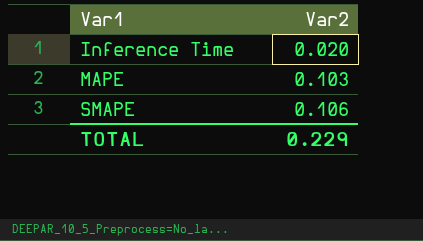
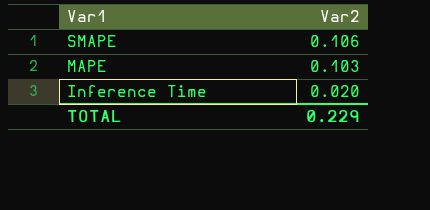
row order: Var1 ascending -> Var1 descending

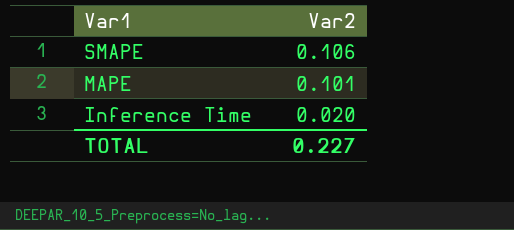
MAPE | Var2: 0.103 -> 0.101
TOTAL | Var2: 0.229 -> 0.227

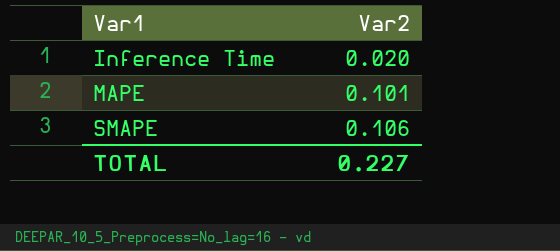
row order: Var1 descending -> Var1 ascending

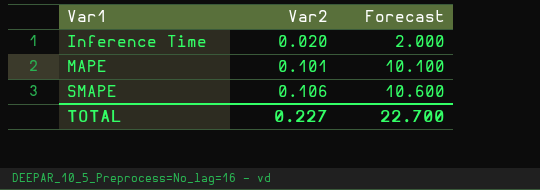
column Forecast | formula: none -> [Var2] * 100

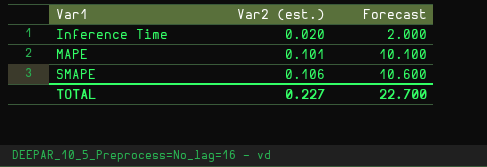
column name: Var2 -> Var2 (est.)

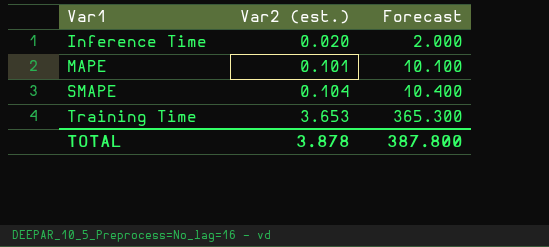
SMAPE | Var2 (est.): 0.106 -> 0.104
SMAPE | Forecast: 10.600 -> 10.400
row Training Time: none -> 3.653 | 365.300
TOTAL | Var2 (est.): 0.227 -> 3.878
TOTAL | Forecast: 22.700 -> 387.800

